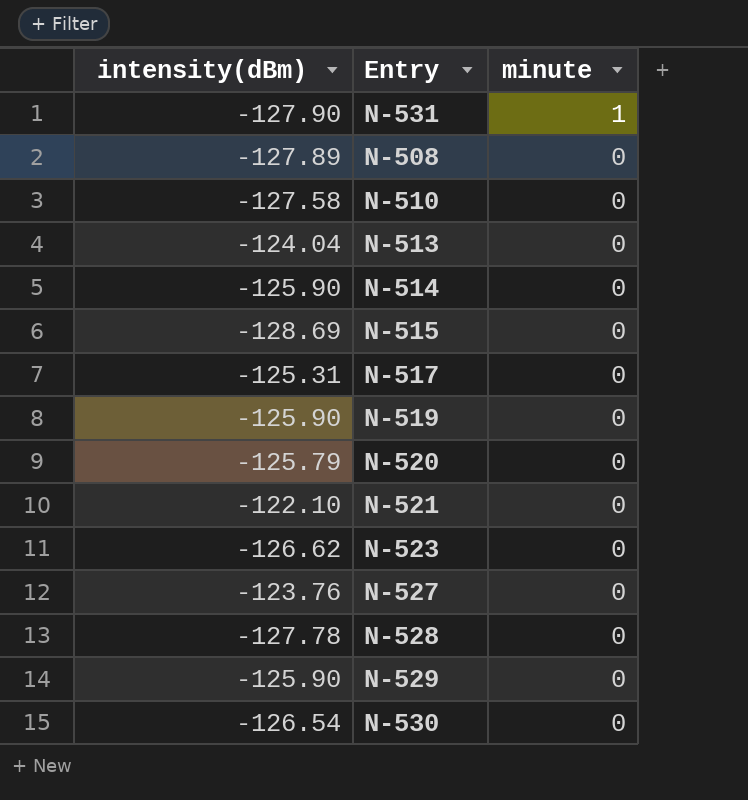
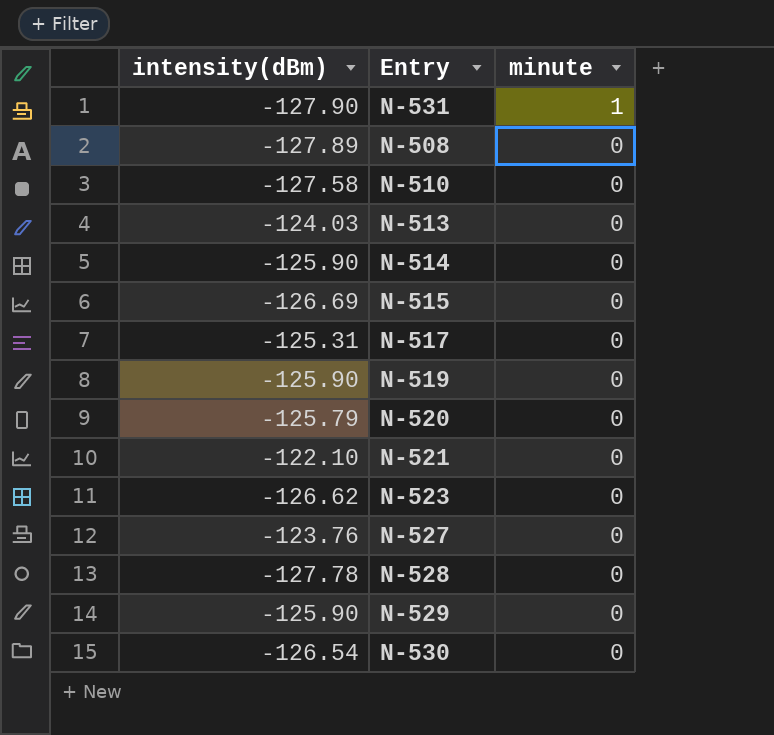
N-513 | intensity(dBm): -124.04 -> -124.03
N-515 | intensity(dBm): -128.69 -> -126.69

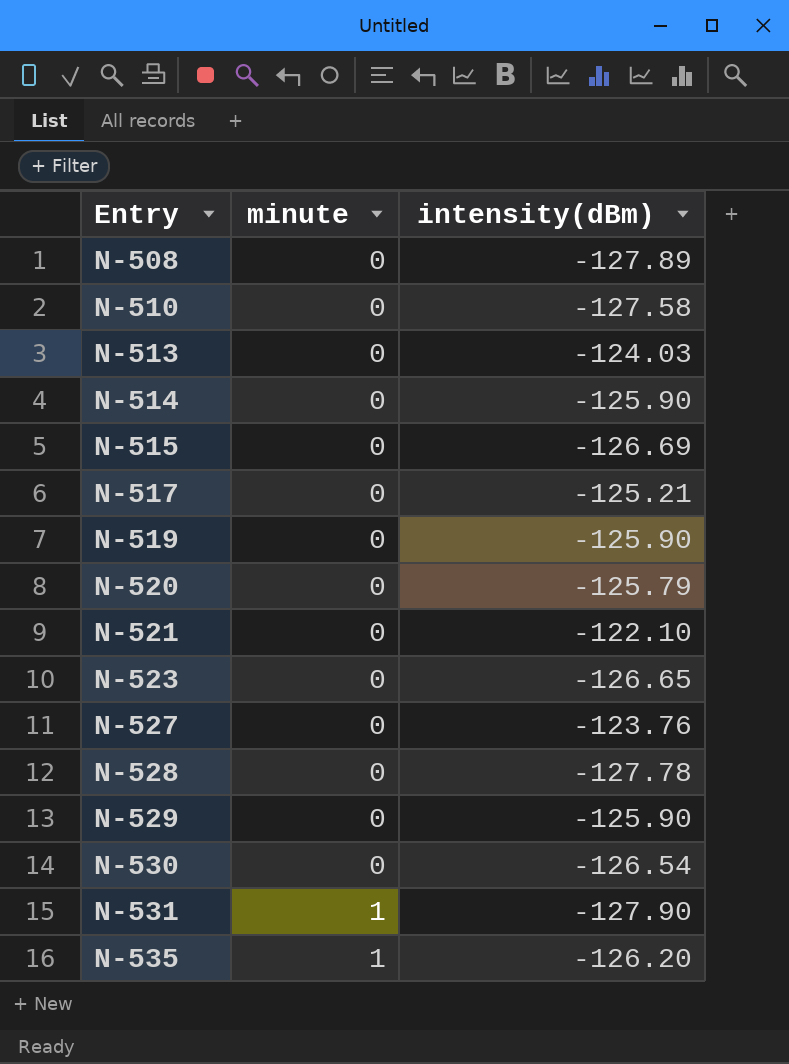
row order: minute descending -> Entry ascending
column intensity(dBm) | position: 1 -> 3
N-517 | intensity(dBm): -125.31 -> -125.21
N-523 | intensity(dBm): -126.62 -> -126.65
row N-535: none -> 1 | -126.20

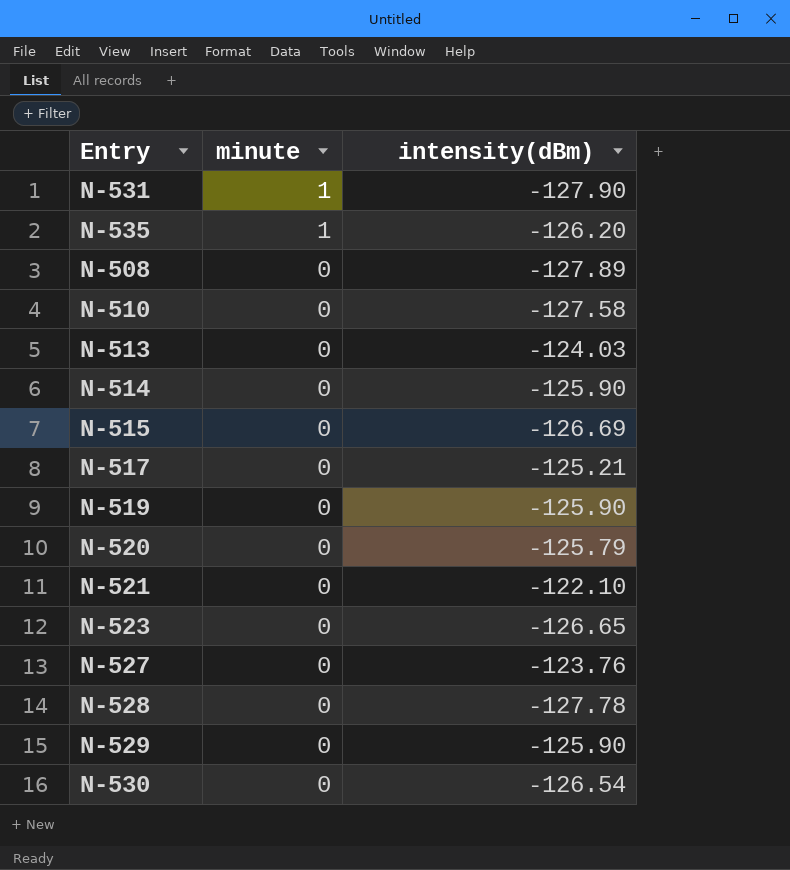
row order: Entry ascending -> minute descending

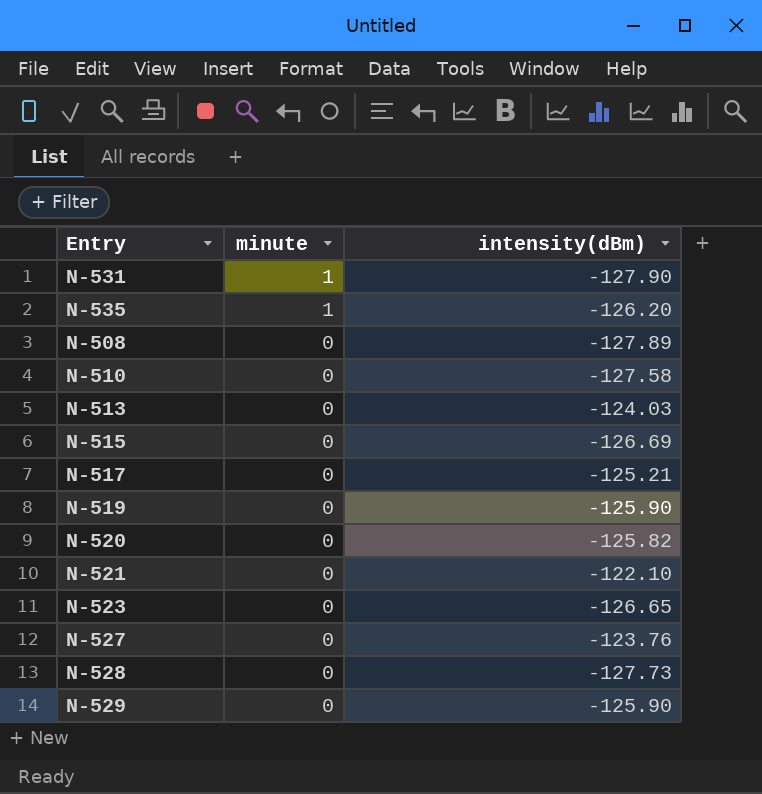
row N-514: 0 | -125.90 -> none
row N-530: 0 | -126.54 -> none
N-520 | intensity(dBm): -125.79 -> -125.82
N-528 | intensity(dBm): -127.78 -> -127.73

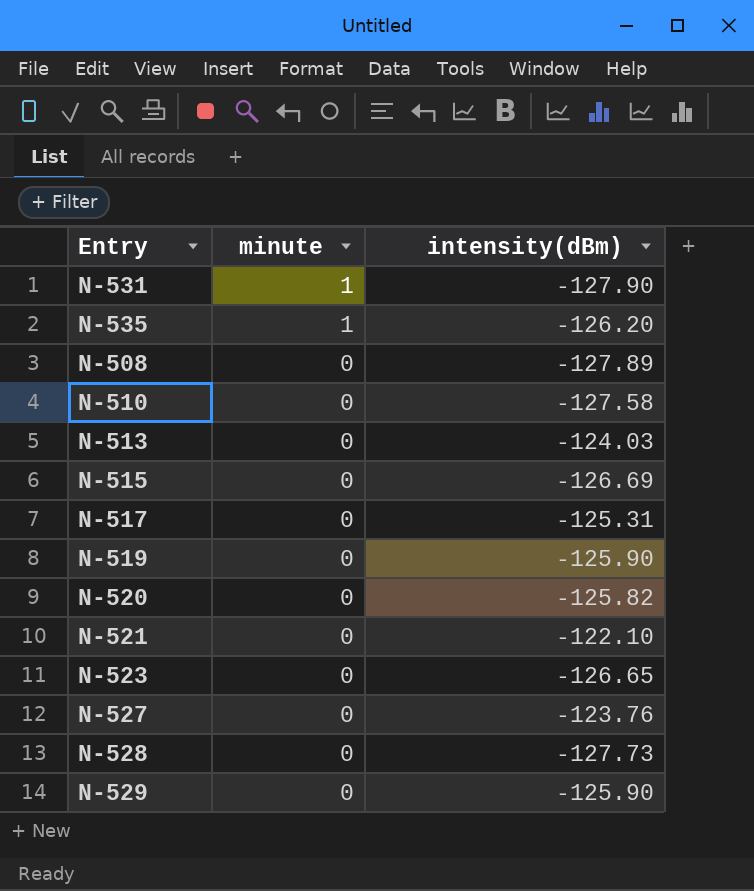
N-517 | intensity(dBm): -125.21 -> -125.31

